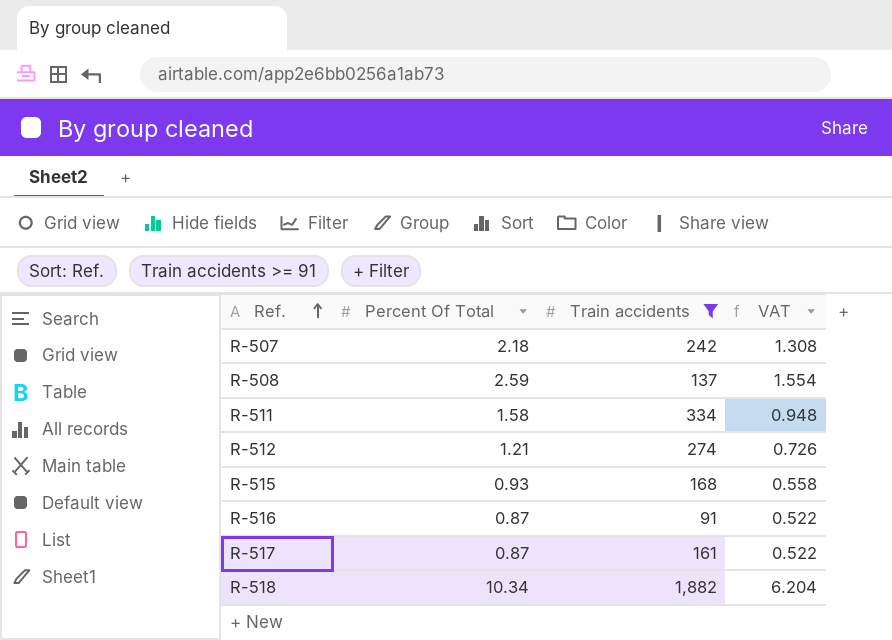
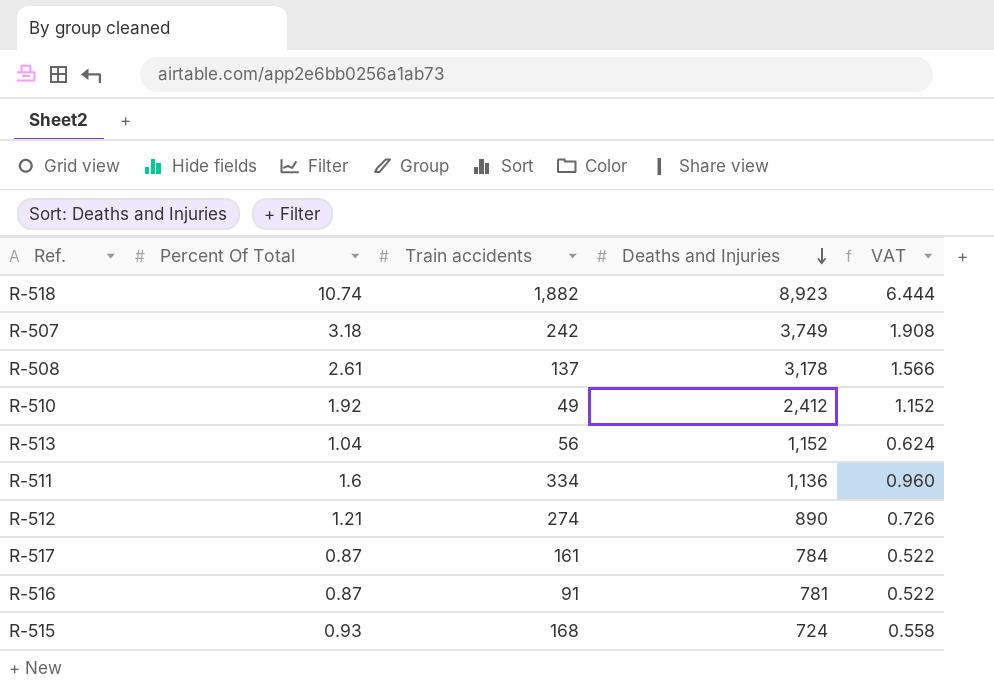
filter: Train accidents >= 91 -> none
row order: Ref. ascending -> Deaths and Injuries descending
column Deaths and Injuries | position: none -> 4
R-518 | Percent Of Total: 10.34 -> 10.74
R-518 | VAT: 6.204 -> 6.444
R-507 | Percent Of Total: 2.18 -> 3.18
R-507 | VAT: 1.308 -> 1.908
R-508 | Percent Of Total: 2.59 -> 2.61
R-508 | VAT: 1.554 -> 1.566
R-511 | Percent Of Total: 1.58 -> 1.6
R-511 | VAT: 0.948 -> 0.960

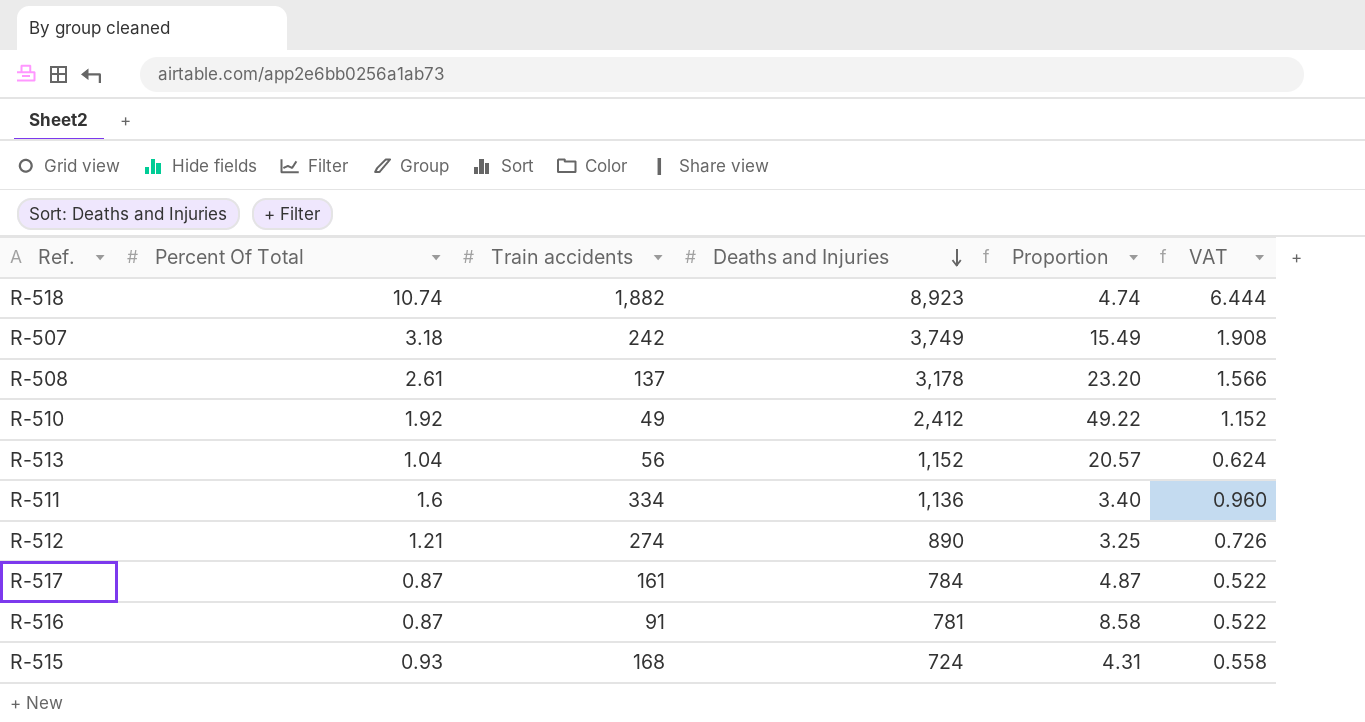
column Proportion | formula: none -> [Deaths and Injuries] / [Train accidents]

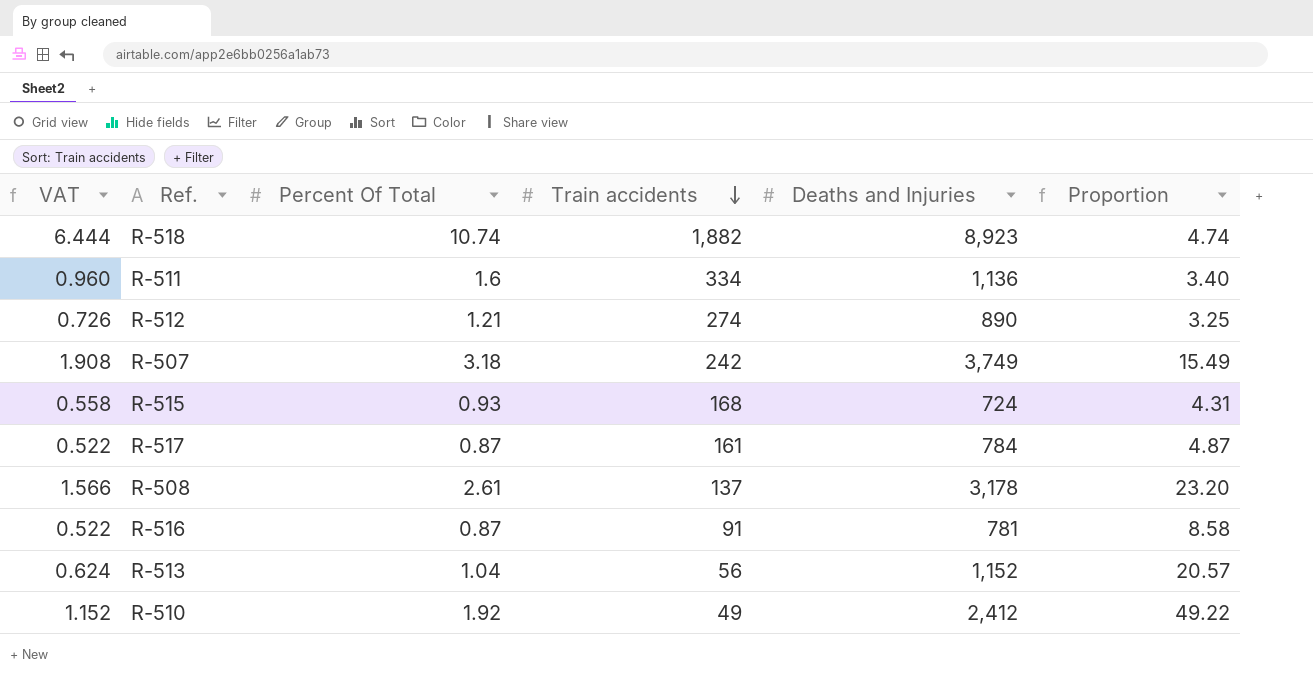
row order: Deaths and Injuries descending -> Train accidents descending
column VAT | position: 6 -> 1

